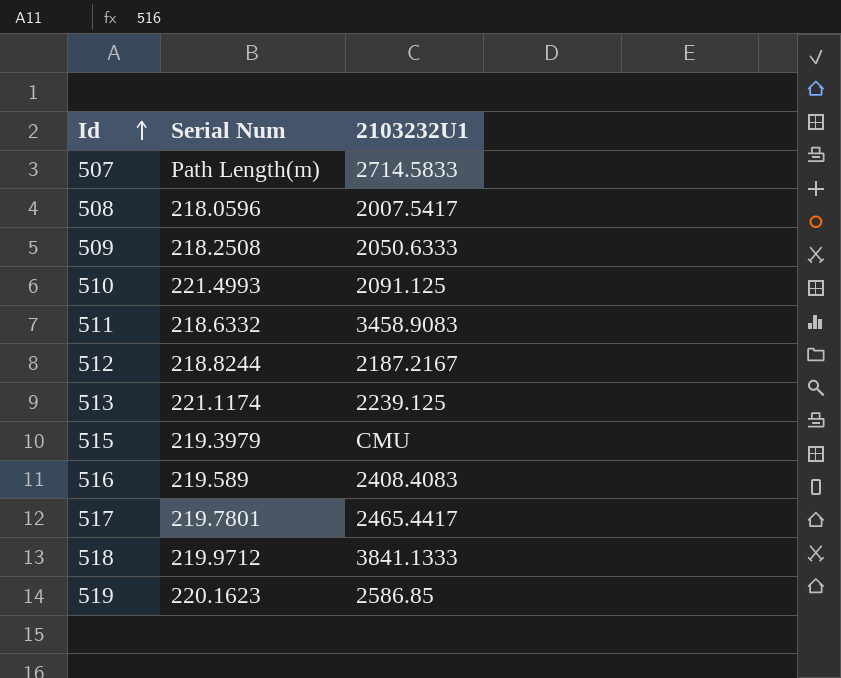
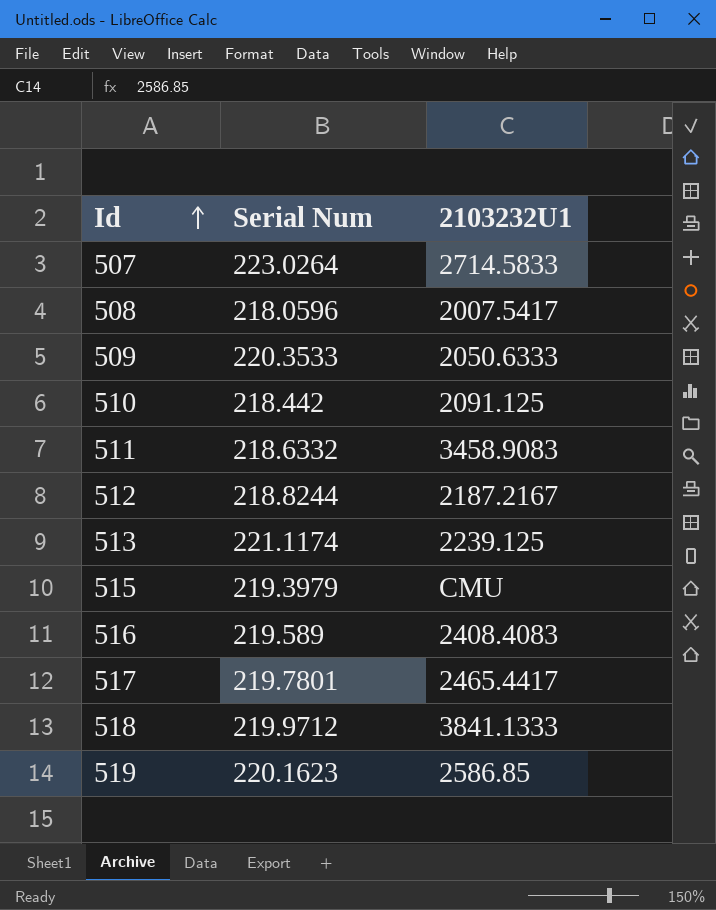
507 | Serial Num: Path Length(m) -> 223.0264
509 | Serial Num: 218.2508 -> 220.3533
510 | Serial Num: 221.4993 -> 218.442

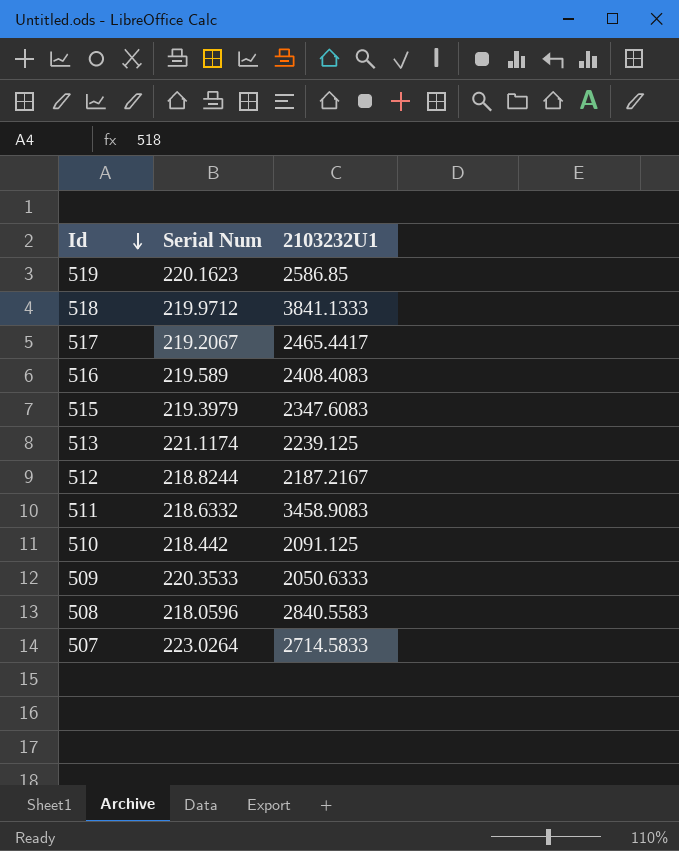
row order: Id ascending -> Id descending
517 | Serial Num: 219.7801 -> 219.2067
515 | 2103232U1: CMU -> 2347.6083
508 | 2103232U1: 2007.5417 -> 2840.5583

